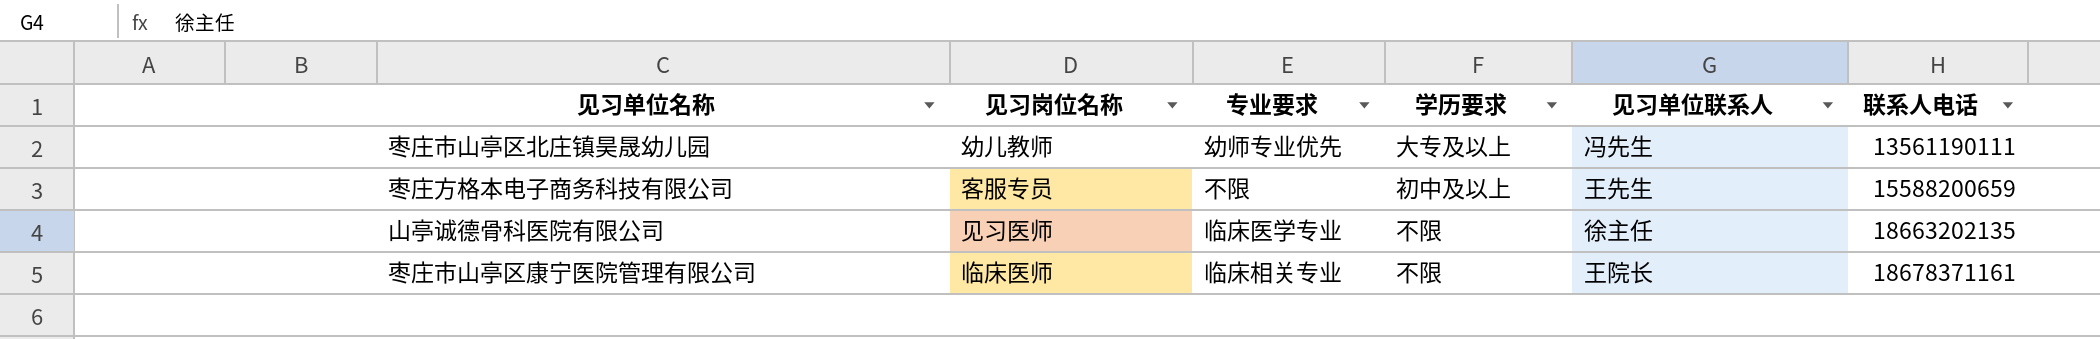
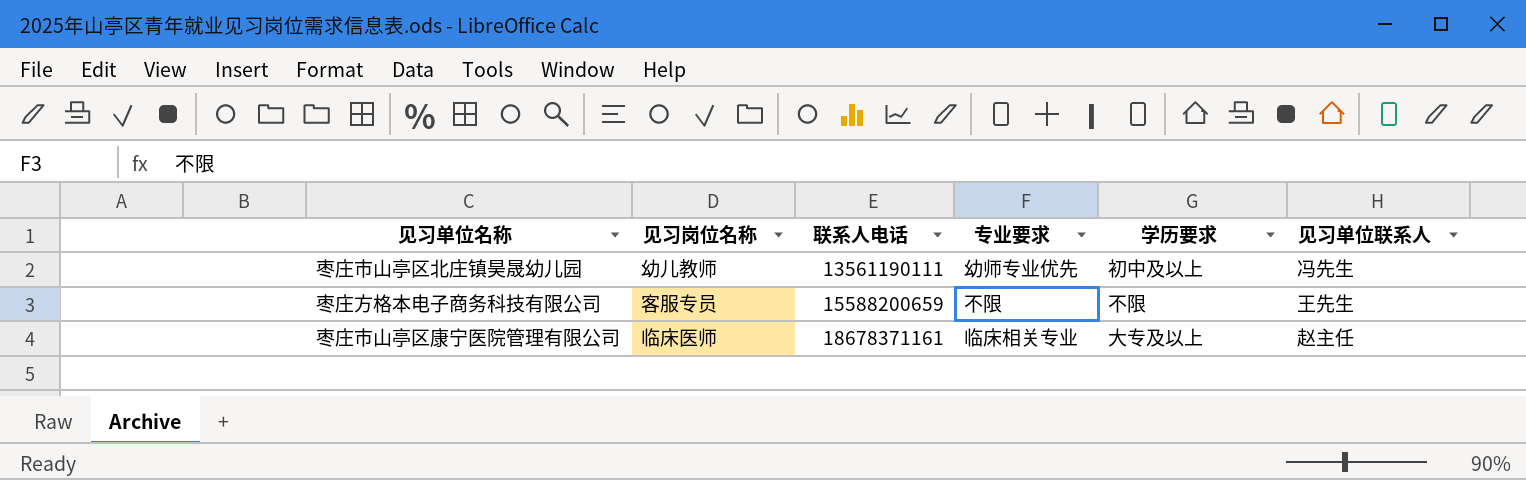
column 联系人电话 | position: 6 -> 3
row 山亭诚德骨科医院有限公司: 见习医师 | 临床医学专业 | 不限 | 徐主任 | 18663202135 -> none
枣庄市山亭区北庄镇昊晟幼儿园 | 学历要求: 大专及以上 -> 初中及以上
枣庄方格本电子商务科技有限公司 | 学历要求: 初中及以上 -> 不限
枣庄市山亭区康宁医院管理有限公司 | 学历要求: 不限 -> 大专及以上
枣庄市山亭区康宁医院管理有限公司 | 见习单位联系人: 王院长 -> 赵主任

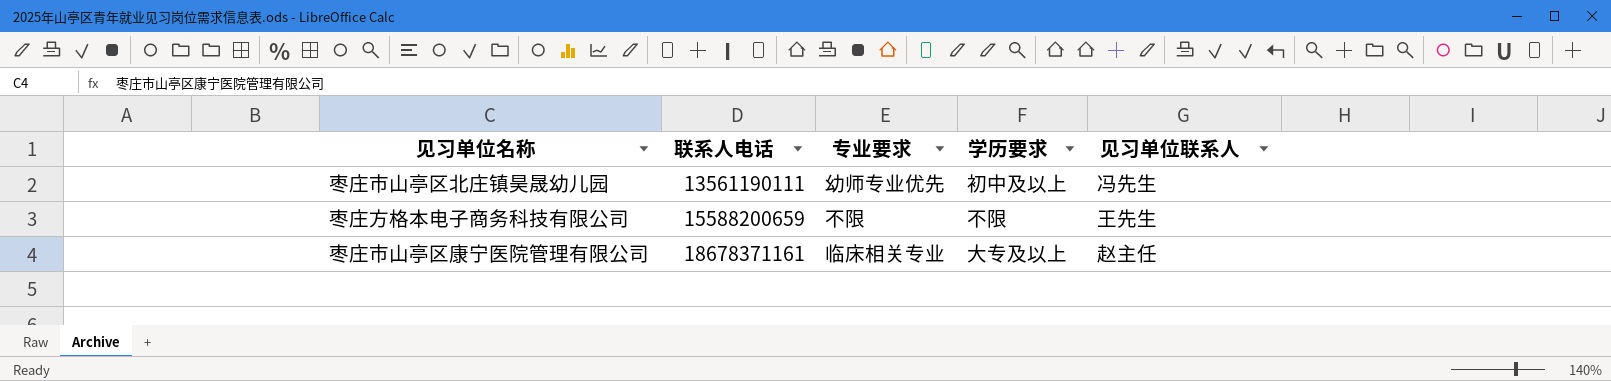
column 见习岗位名称 | position: 2 -> none

